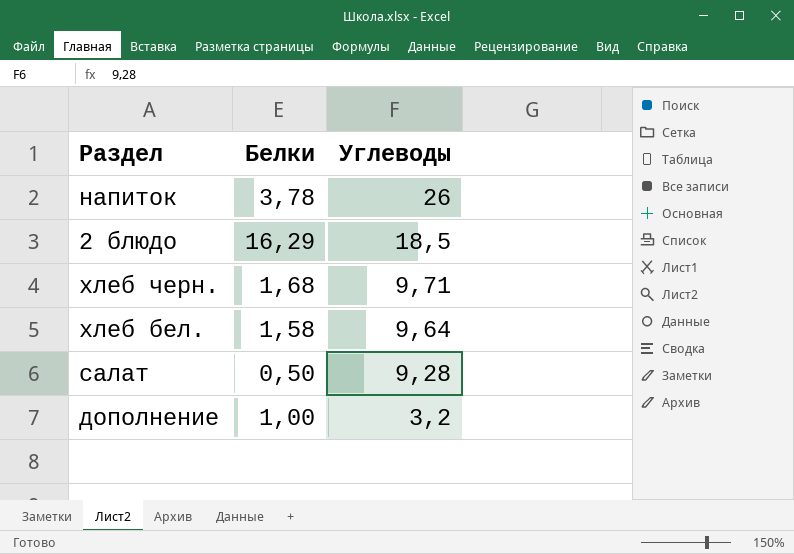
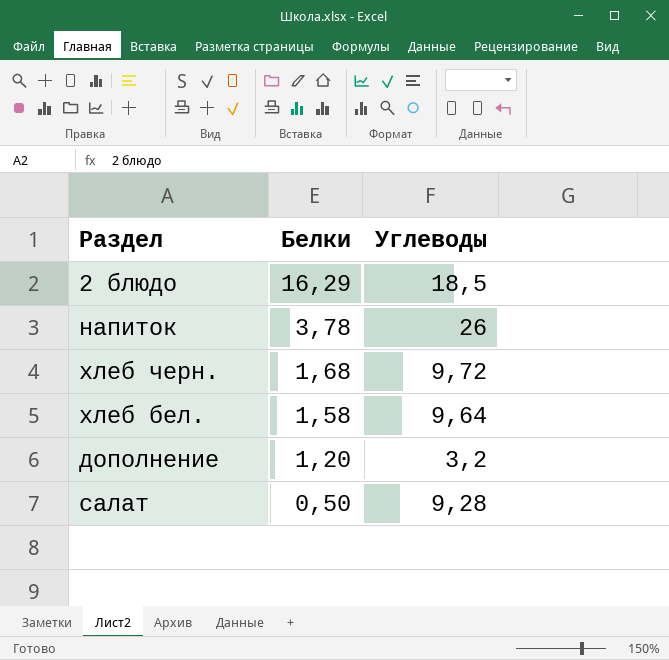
row order: Углеводы descending -> Белки descending
хлеб черн. | Углеводы: 9,71 -> 9,72
дополнение | Белки: 1,00 -> 1,20

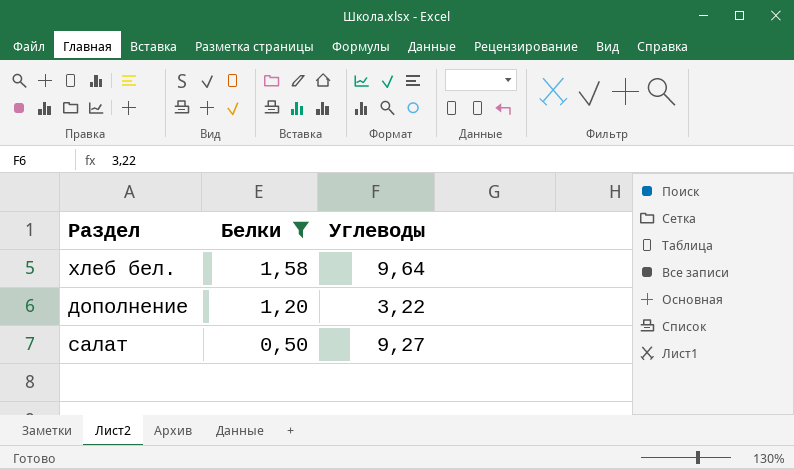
filter: none -> Белки <= 1,58
дополнение | Углеводы: 3,2 -> 3,22
салат | Углеводы: 9,28 -> 9,27

